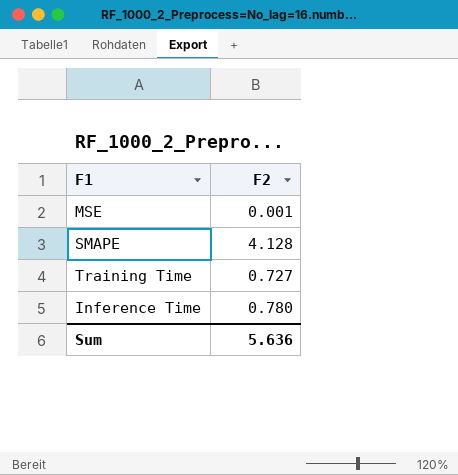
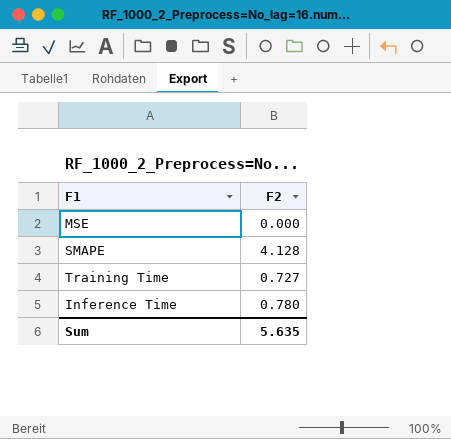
MSE | F2: 0.001 -> 0.000
Sum | F2: 5.636 -> 5.635

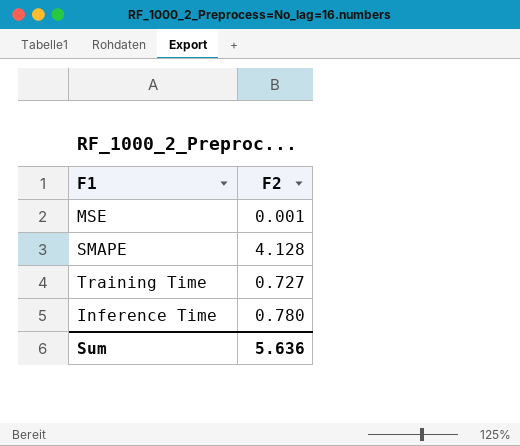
MSE | F2: 0.000 -> 0.001
Sum | F2: 5.635 -> 5.636

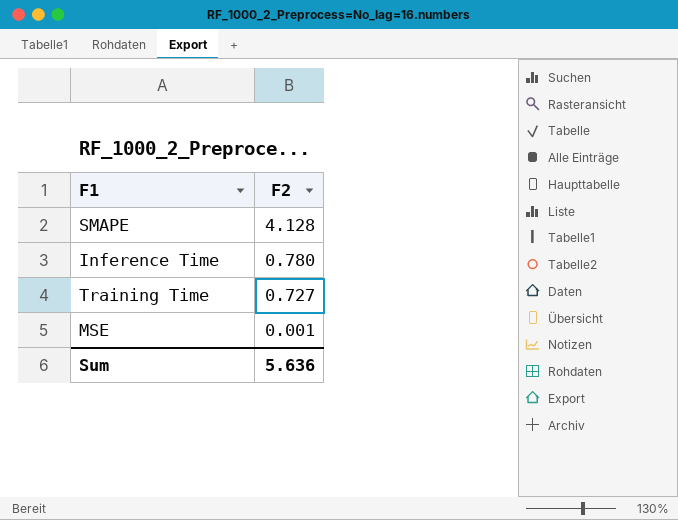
row order: none -> F2 descending

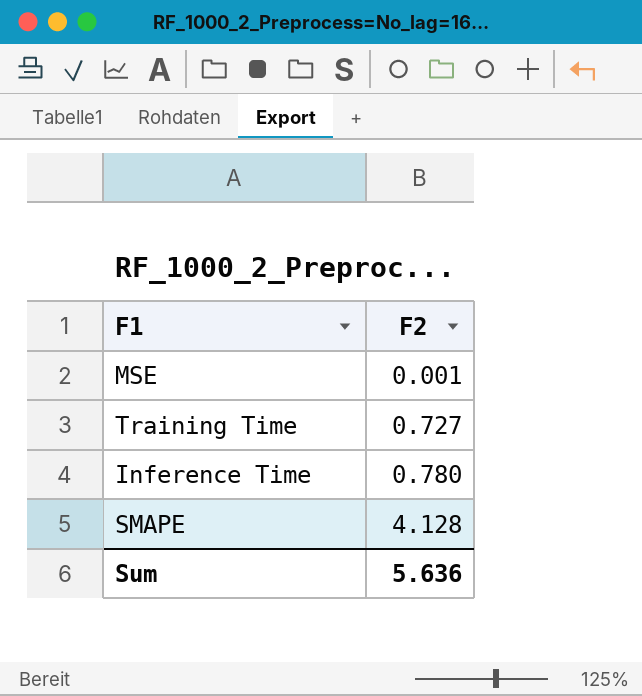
row order: F2 descending -> F2 ascending

